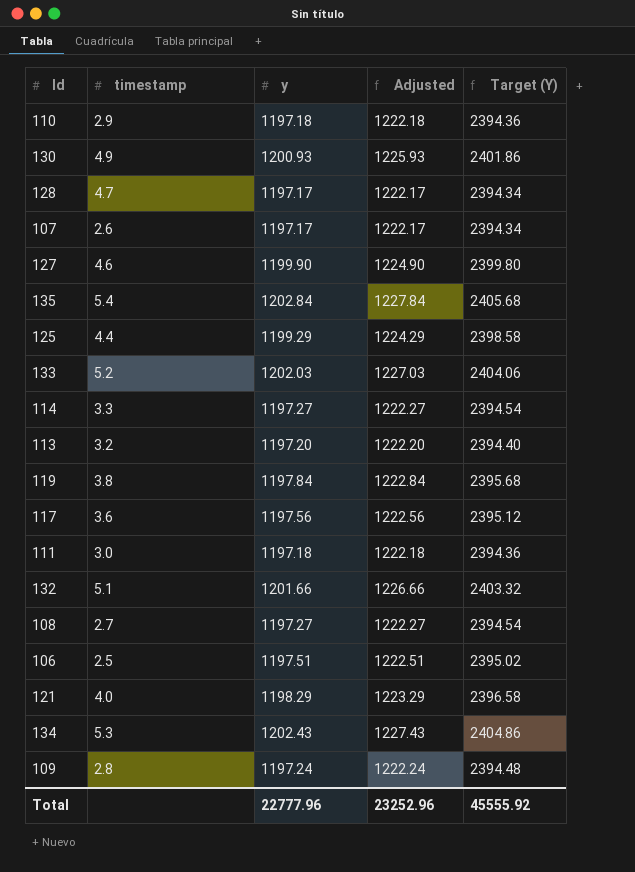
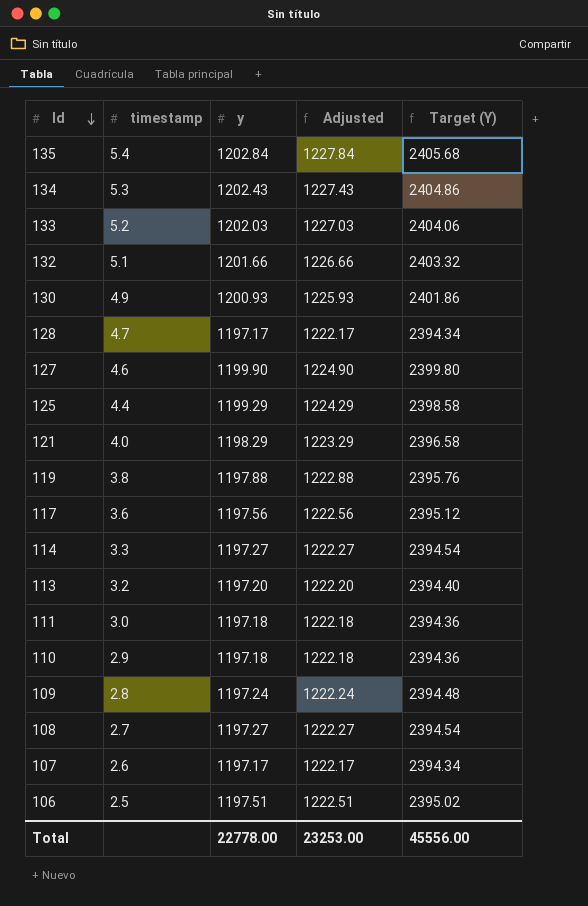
row order: none -> Id descending
119 | y: 1197.84 -> 1197.88
119 | Adjusted: 1222.84 -> 1222.88
119 | Target (Y): 2395.68 -> 2395.76
Total | y: 22777.96 -> 22778.00
Total | Adjusted: 23252.96 -> 23253.00
Total | Target (Y): 45555.92 -> 45556.00

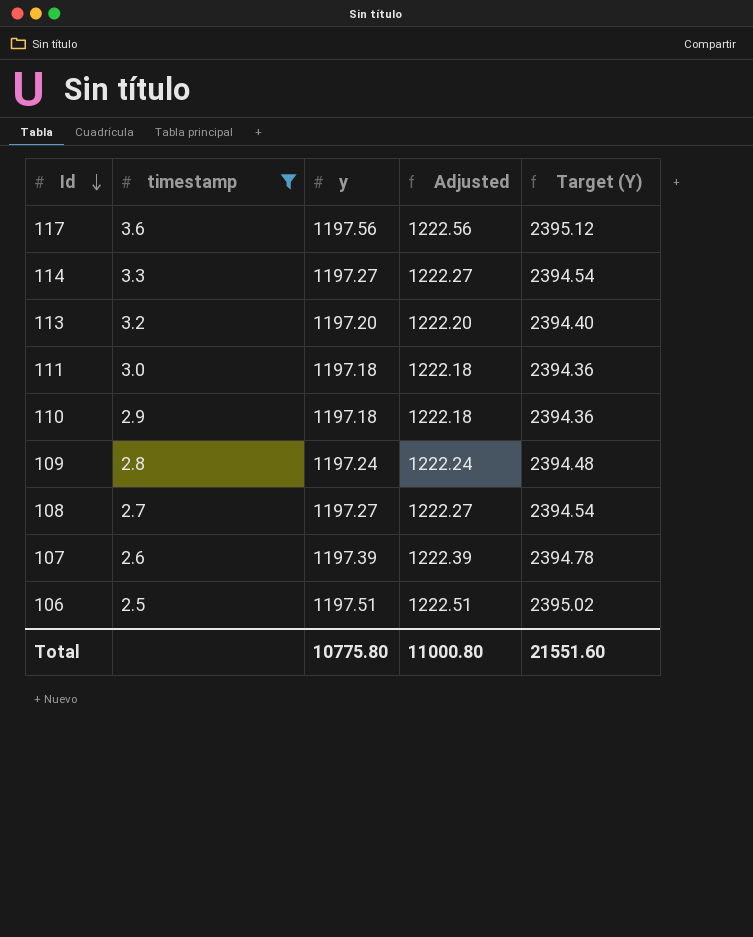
filter: none -> timestamp <= 3.6
107 | y: 1197.17 -> 1197.39
107 | Adjusted: 1222.17 -> 1222.39
107 | Target (Y): 2394.34 -> 2394.78
Total | y: 22778.00 -> 10775.80
Total | Adjusted: 23253.00 -> 11000.80
Total | Target (Y): 45556.00 -> 21551.60

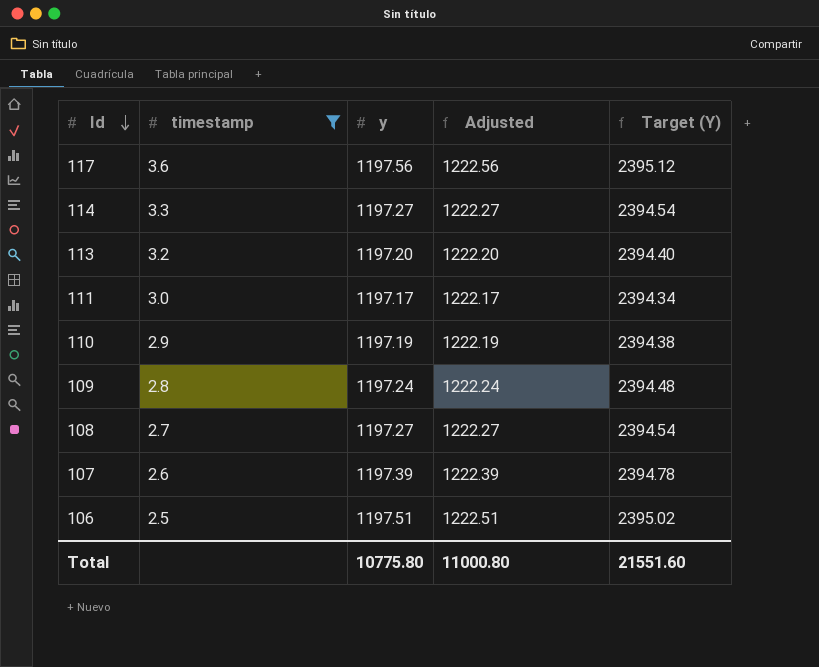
111 | y: 1197.18 -> 1197.17
111 | Adjusted: 1222.18 -> 1222.17
111 | Target (Y): 2394.36 -> 2394.34
110 | y: 1197.18 -> 1197.19
110 | Adjusted: 1222.18 -> 1222.19
110 | Target (Y): 2394.36 -> 2394.38

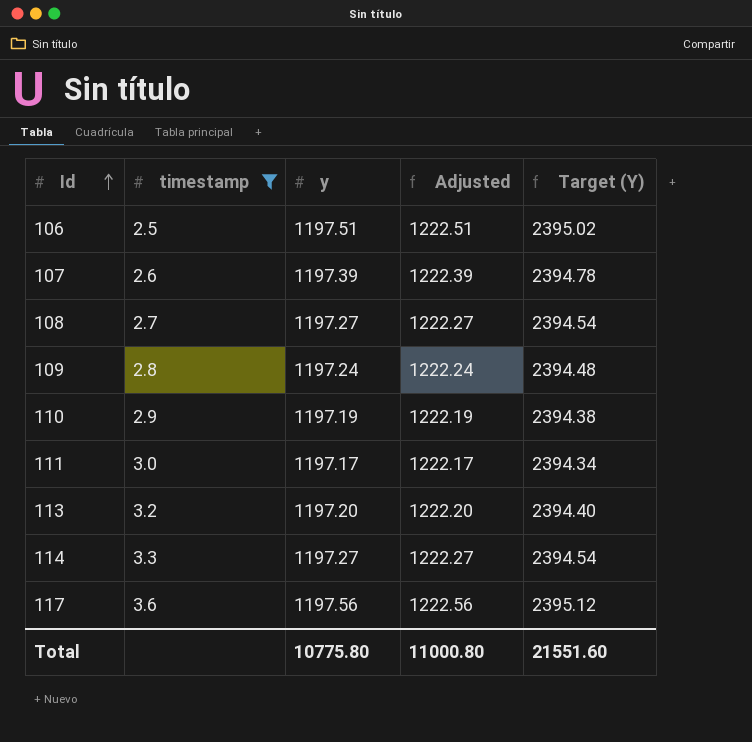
row order: Id descending -> Id ascending

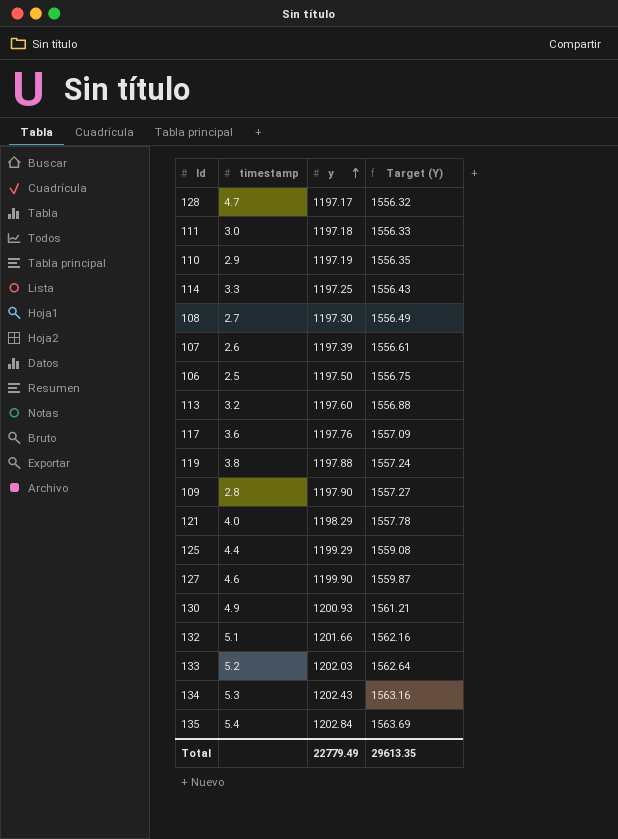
filter: timestamp <= 3.6 -> none
row order: Id ascending -> y ascending
column Adjusted | formula: [y] + 25 -> none
column Target (Y) | formula: [y] * 2 -> [y] * 1.3
111 | y: 1197.17 -> 1197.18
114 | y: 1197.27 -> 1197.25
108 | y: 1197.27 -> 1197.30
106 | y: 1197.51 -> 1197.50
113 | y: 1197.20 -> 1197.60
117 | y: 1197.56 -> 1197.76
109 | y: 1197.24 -> 1197.90
Total | y: 10775.80 -> 22779.49
Total | Target (Y): 21551.60 -> 29613.35

